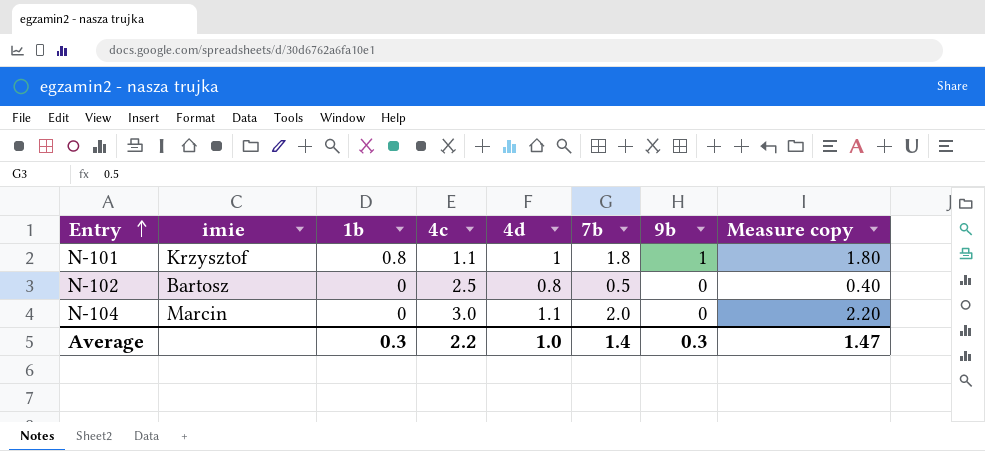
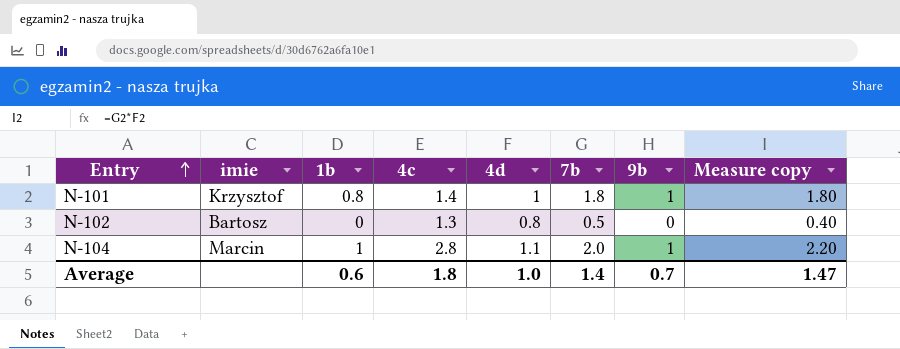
N-101 | 4c: 1.1 -> 1.4
N-102 | 4c: 2.5 -> 1.3
N-104 | 1b: 0 -> 1
N-104 | 4c: 3.0 -> 2.8
N-104 | 9b: 0 -> 1
Average | 1b: 0.3 -> 0.6
Average | 4c: 2.2 -> 1.8
Average | 9b: 0.3 -> 0.7

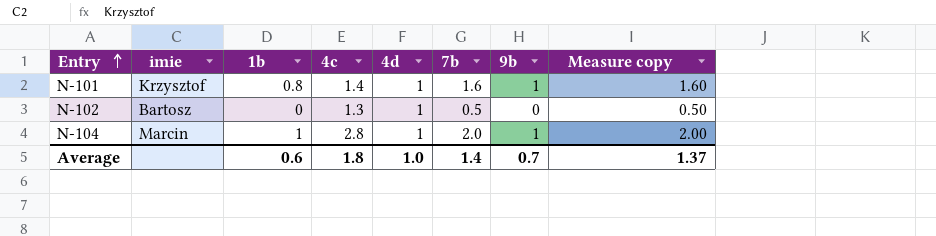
N-101 | 7b: 1.8 -> 1.6
N-101 | Measure copy: 1.80 -> 1.60
N-102 | 4d: 0.8 -> 1
N-102 | Measure copy: 0.40 -> 0.50
N-104 | 4d: 1.1 -> 1
N-104 | Measure copy: 2.20 -> 2.00
Average | Measure copy: 1.47 -> 1.37

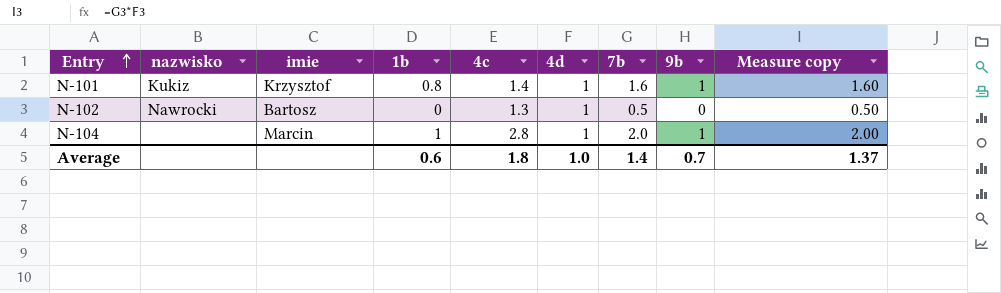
column nazwisko | position: none -> 2

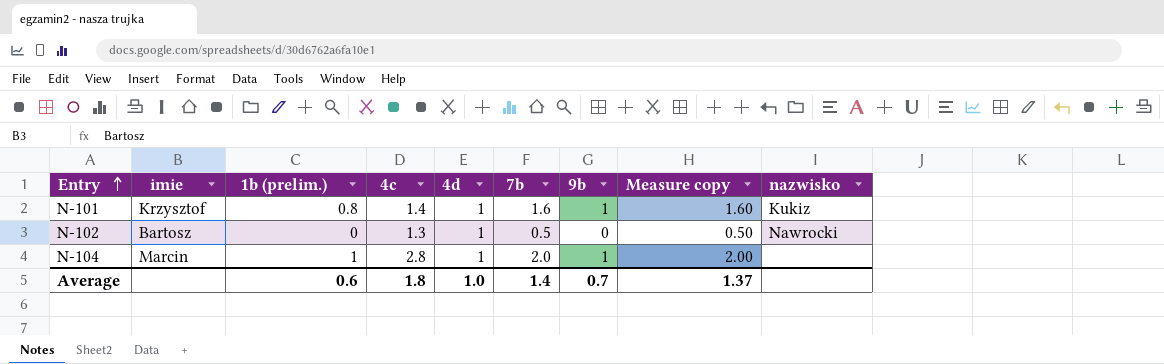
column name: 1b -> 1b (prelim.)
column nazwisko | position: 2 -> 9

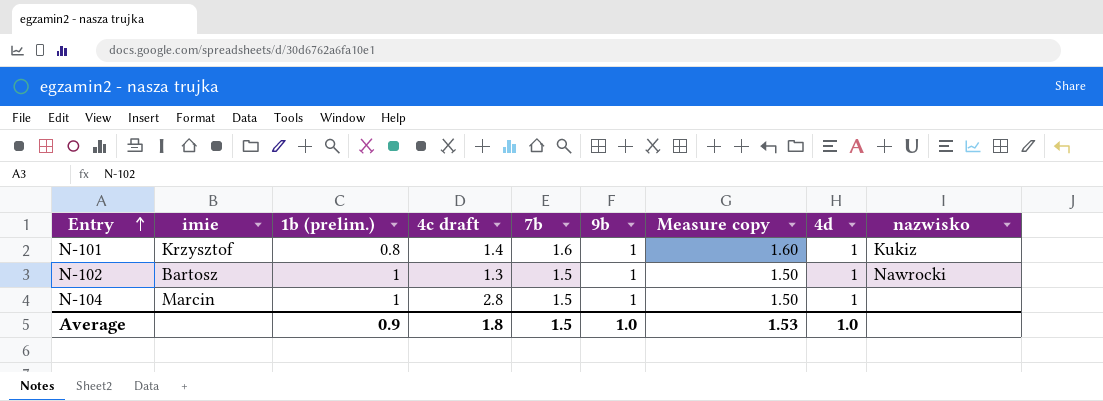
column name: 4c -> 4c draft
column 4d | position: 5 -> 8
N-102 | 1b (prelim.): 0 -> 1
N-102 | 7b: 0.5 -> 1.5
N-102 | 9b: 0 -> 1
N-102 | Measure copy: 0.50 -> 1.50
N-104 | 7b: 2.0 -> 1.5
N-104 | Measure copy: 2.00 -> 1.50
Average | 1b (prelim.): 0.6 -> 0.9
Average | 7b: 1.4 -> 1.5
Average | 9b: 0.7 -> 1.0
Average | Measure copy: 1.37 -> 1.53

